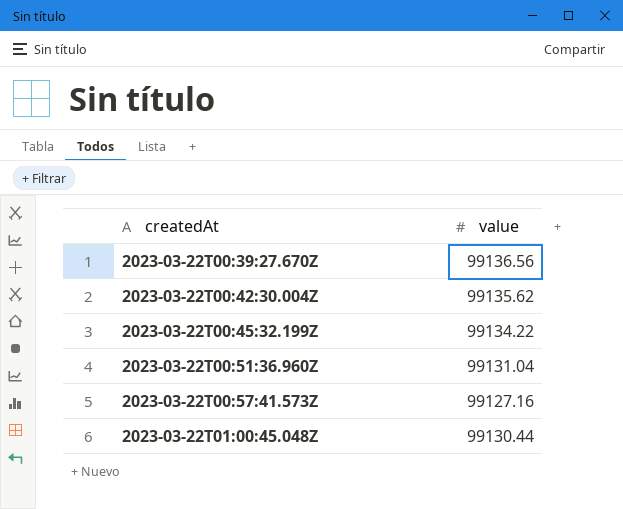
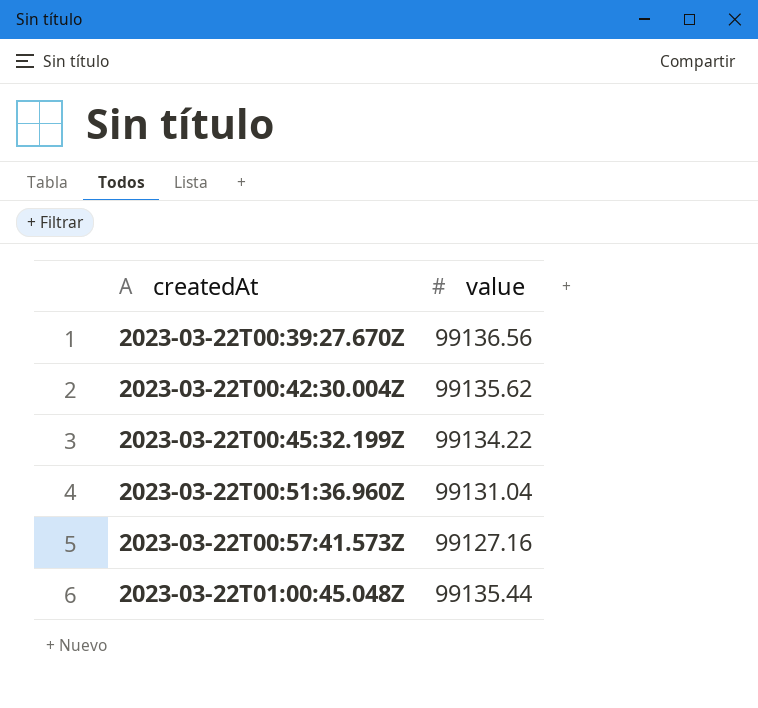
2023-03-22T01:00:45.048Z | value: 99130.44 -> 99135.44

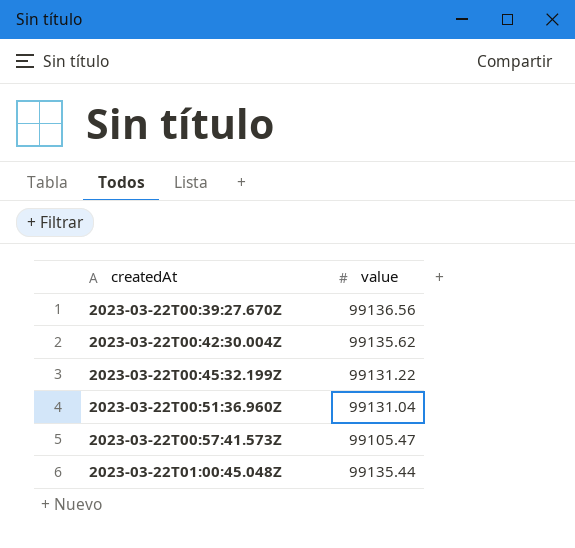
2023-03-22T00:45:32.199Z | value: 99134.22 -> 99131.22
2023-03-22T00:57:41.573Z | value: 99127.16 -> 99105.47

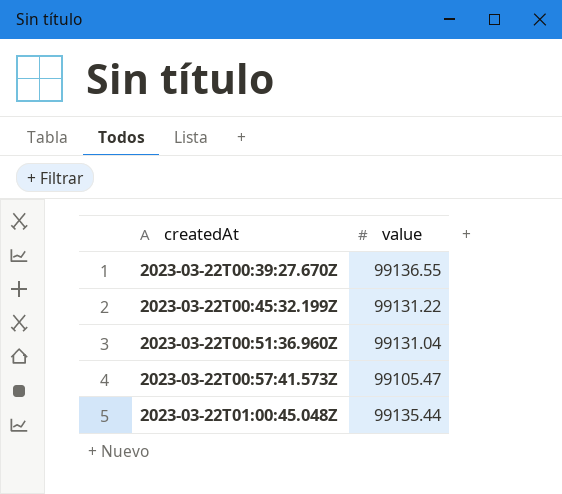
row 2023-03-22T00:42:30.004Z: 99135.62 -> none
2023-03-22T00:39:27.670Z | value: 99136.56 -> 99136.55

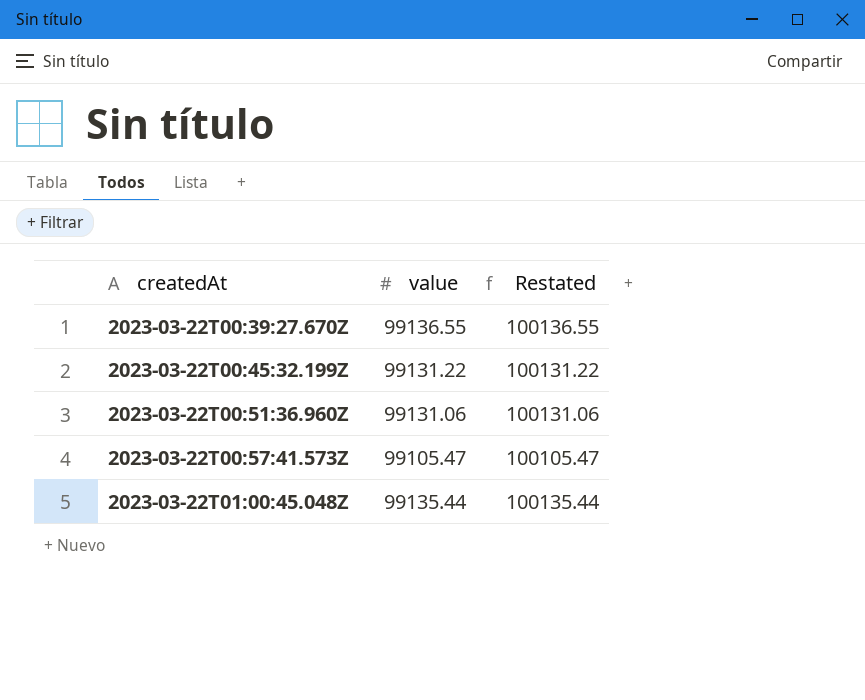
column Restated | formula: none -> [value] + 1000
2023-03-22T00:51:36.960Z | value: 99131.04 -> 99131.06

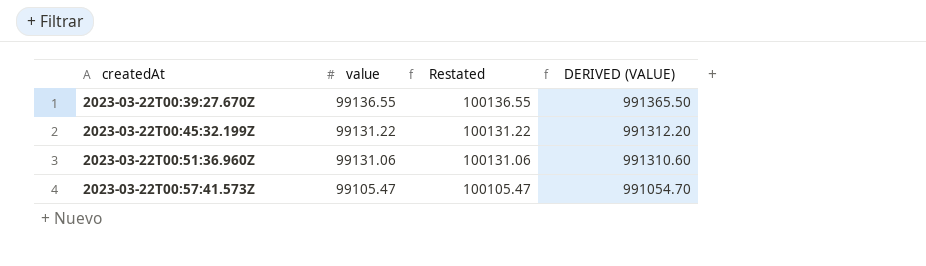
column DERIVED (VALUE) | formula: none -> [value] * 10
row 2023-03-22T01:00:45.048Z: 99135.44 | 100135.44 -> none

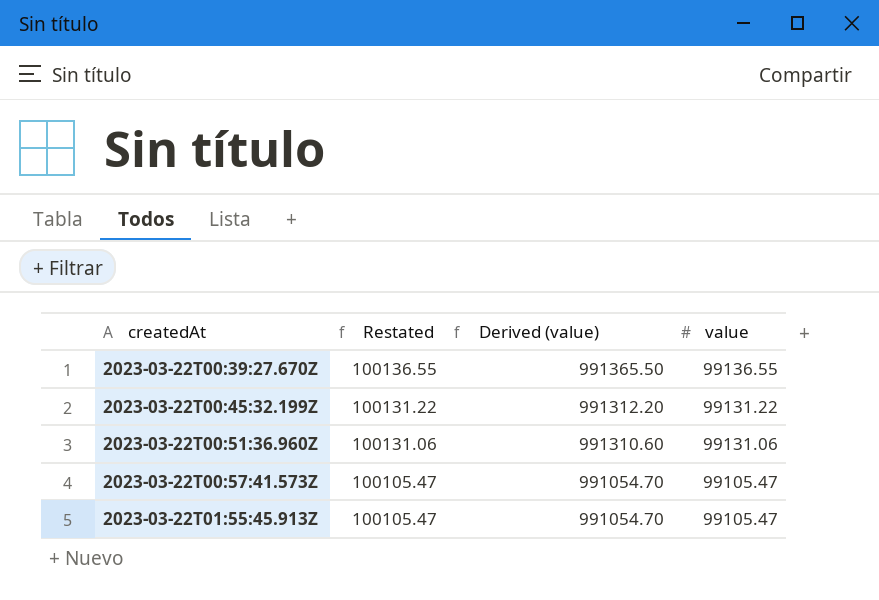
column name: DERIVED (VALUE) -> Derived (value)
column value | position: 2 -> 4
row 2023-03-22T01:55:45.913Z: none -> 100105.47 | 991054.70 | 99105.47

